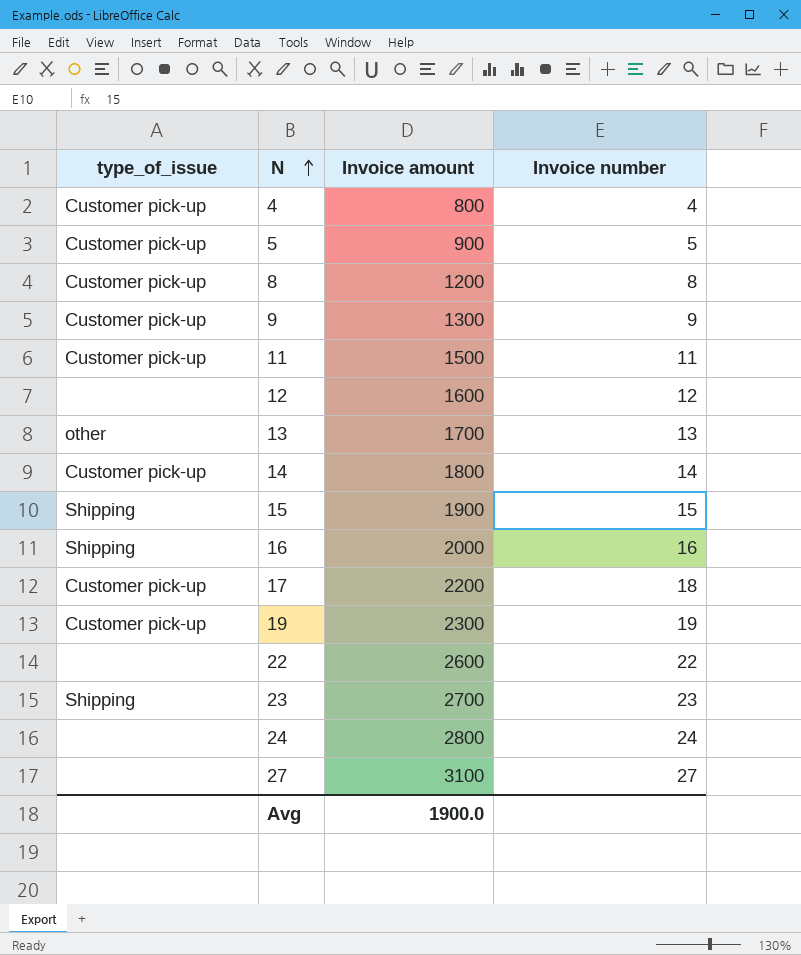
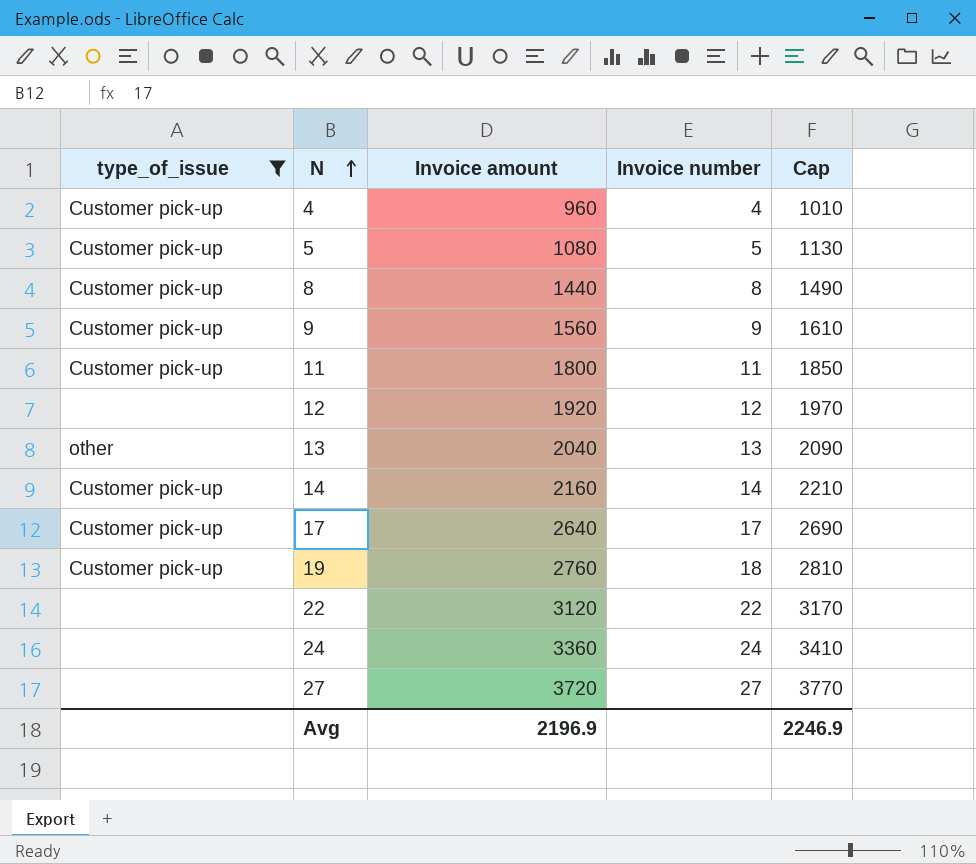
filter: none -> type_of_issue != Shipping
column Cap | formula: none -> [Invoice amount] + 50
4 | Invoice amount: 800 -> 960
5 | Invoice amount: 900 -> 1080
8 | Invoice amount: 1200 -> 1440
9 | Invoice amount: 1300 -> 1560
11 | Invoice amount: 1500 -> 1800
12 | Invoice amount: 1600 -> 1920
13 | Invoice amount: 1700 -> 2040
14 | Invoice amount: 1800 -> 2160
17 | Invoice amount: 2200 -> 2640
17 | Invoice number: 18 -> 17
19 | Invoice amount: 2300 -> 2760
19 | Invoice number: 19 -> 18
22 | Invoice amount: 2600 -> 3120
24 | Invoice amount: 2800 -> 3360
27 | Invoice amount: 3100 -> 3720
Avg | Invoice amount: 1900.0 -> 2196.9

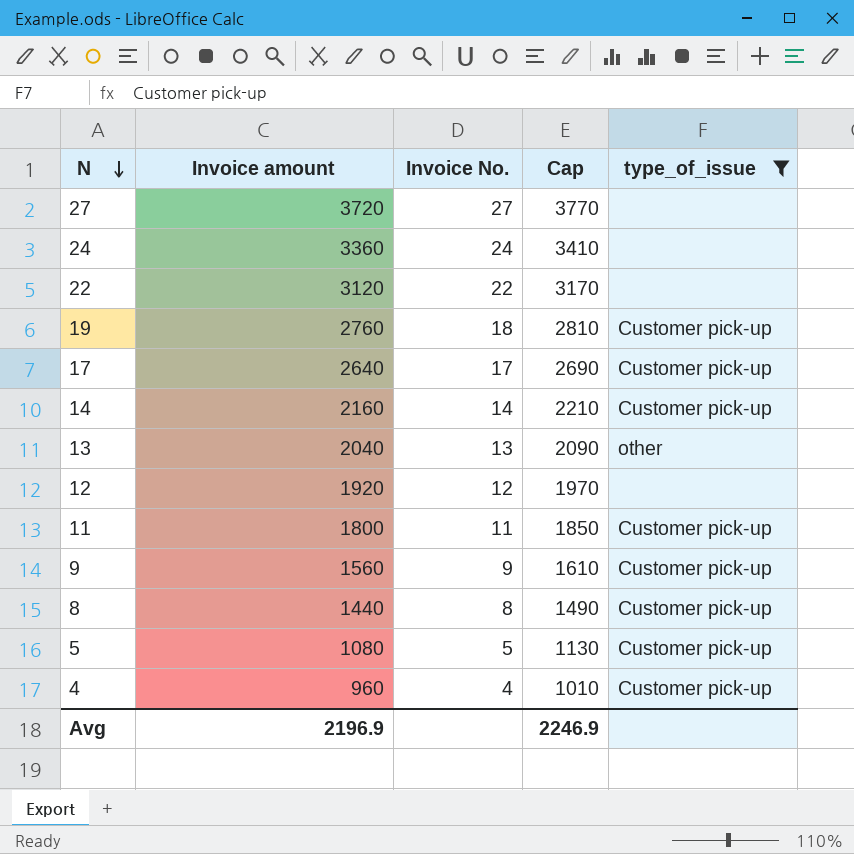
row order: N ascending -> N descending
column name: Invoice number -> Invoice No.
column type_of_issue | position: 1 -> 5

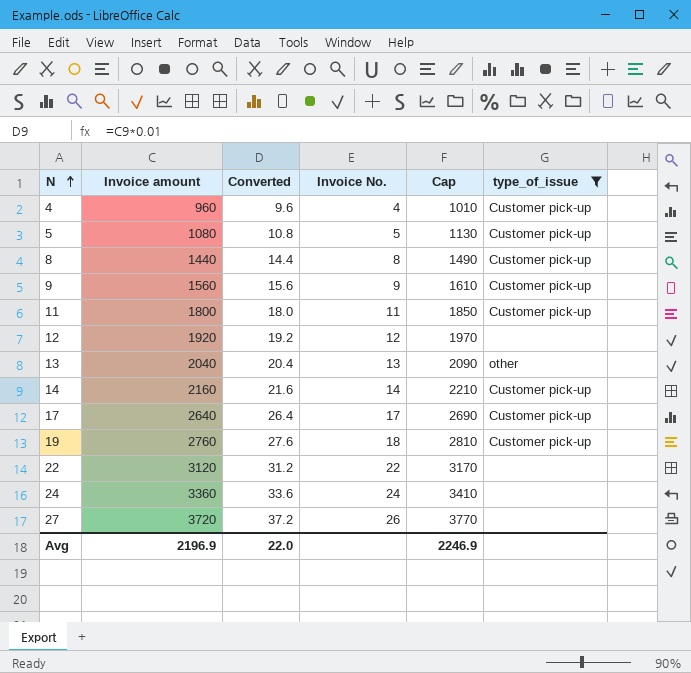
row order: N descending -> N ascending
column Converted | formula: none -> [Invoice amount] * 0.01
27 | Invoice No.: 27 -> 26

